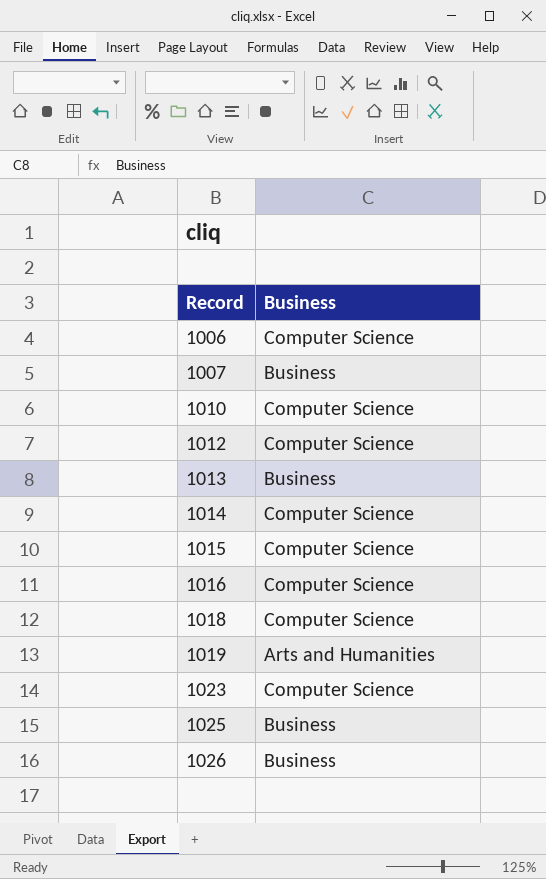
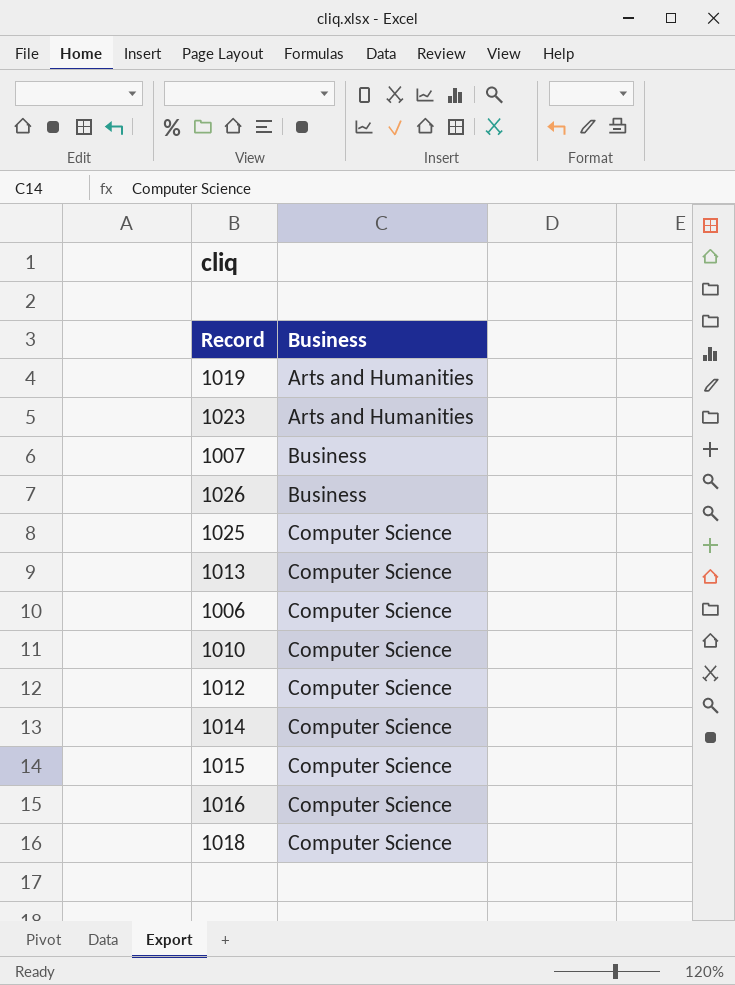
row order: Record ascending -> Business ascending
1023 | Business: Computer Science -> Arts and Humanities
1025 | Business: Business -> Computer Science
1013 | Business: Business -> Computer Science

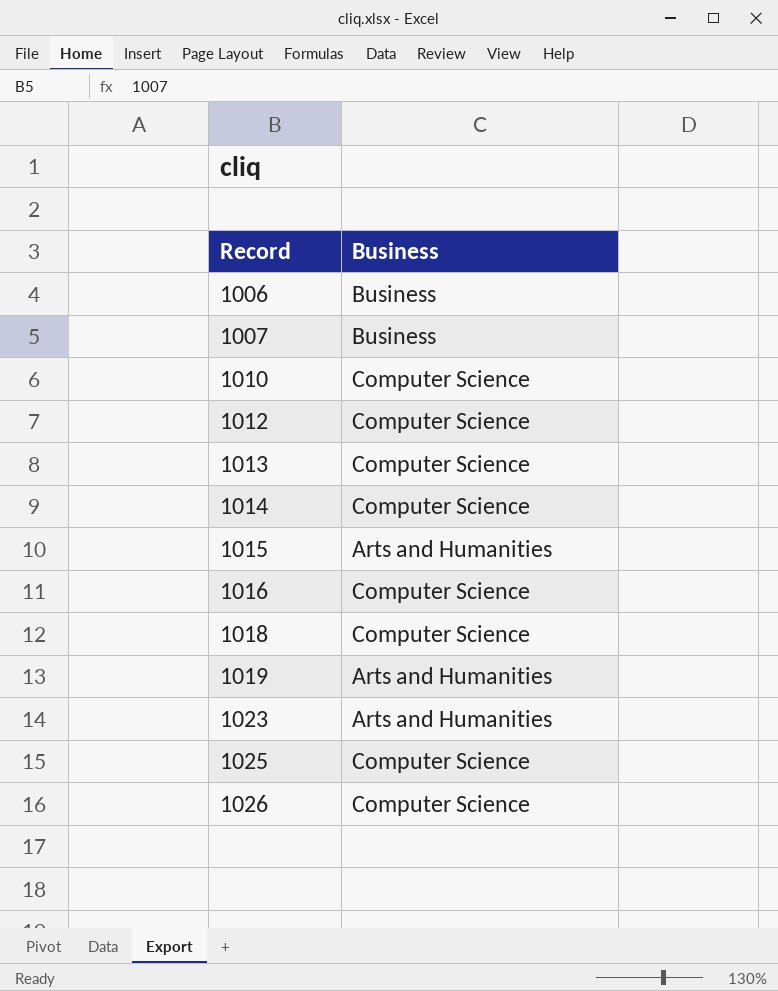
row order: Business ascending -> Record ascending
1006 | Business: Computer Science -> Business
1015 | Business: Computer Science -> Arts and Humanities
1026 | Business: Business -> Computer Science

